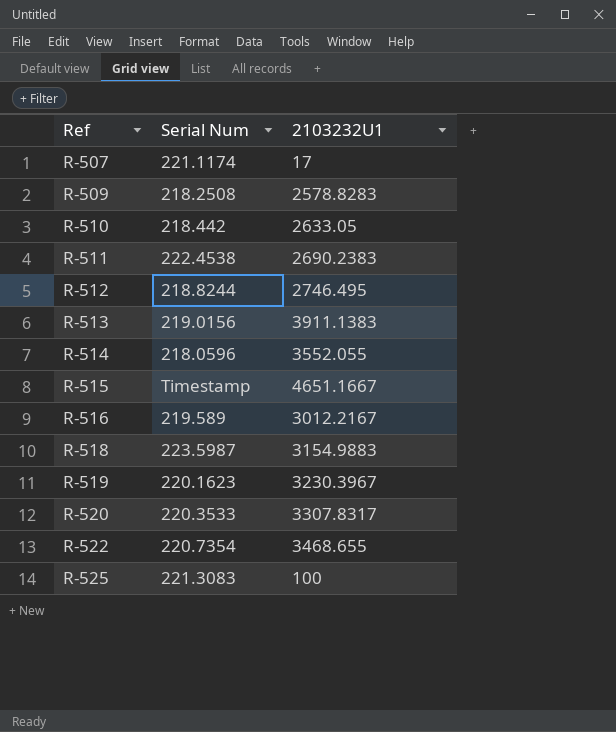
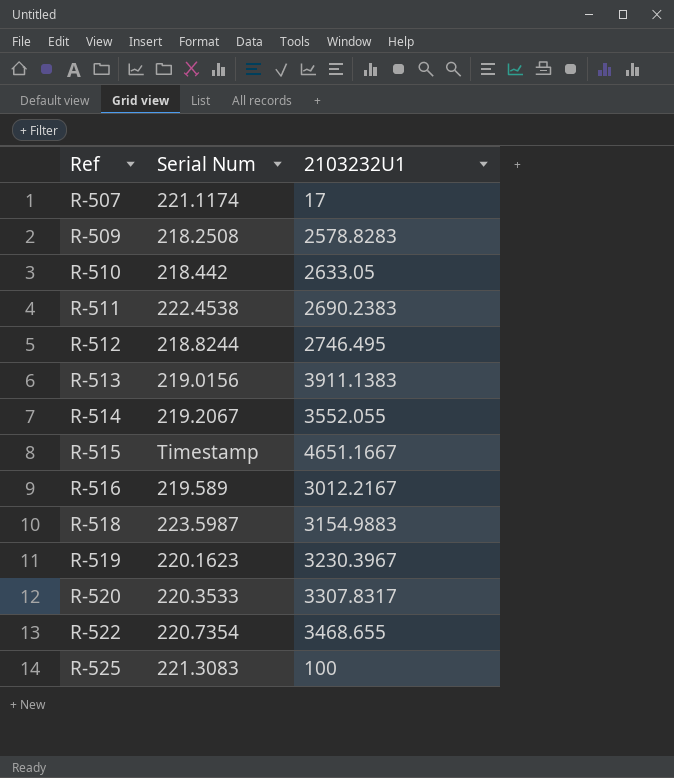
R-514 | Serial Num: 218.0596 -> 219.2067

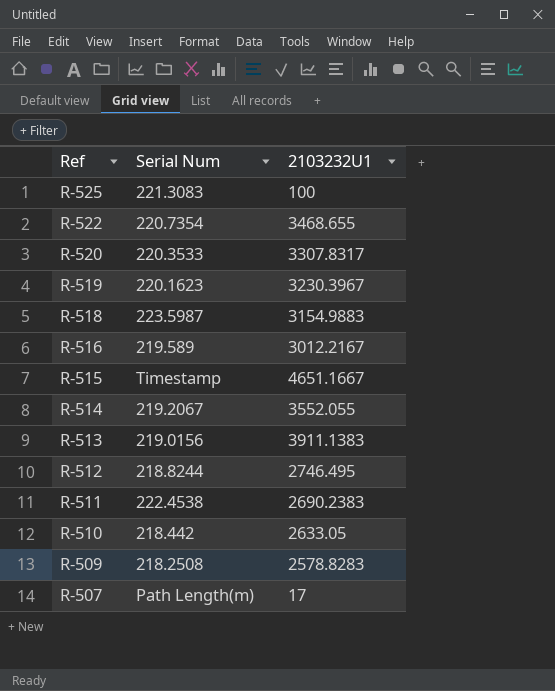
row order: Ref ascending -> Ref descending
R-507 | Serial Num: 221.1174 -> Path Length(m)

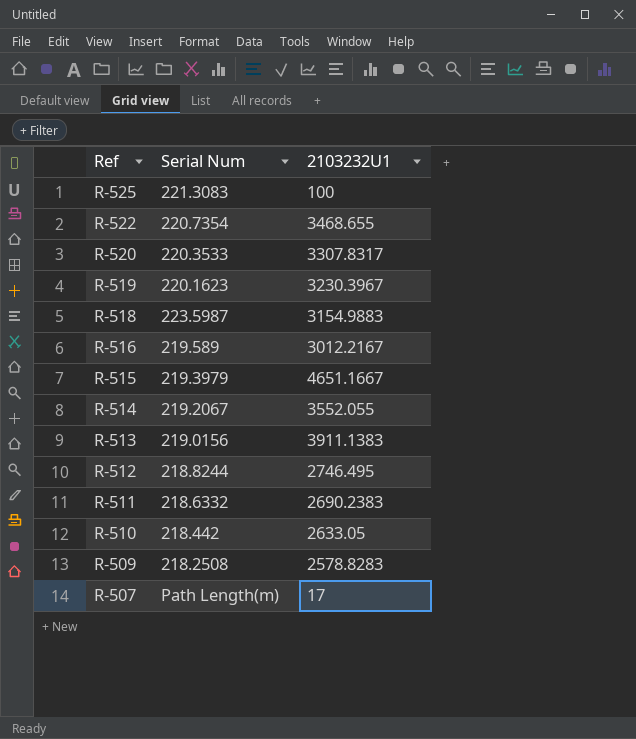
R-515 | Serial Num: Timestamp -> 219.3979
R-511 | Serial Num: 222.4538 -> 218.6332

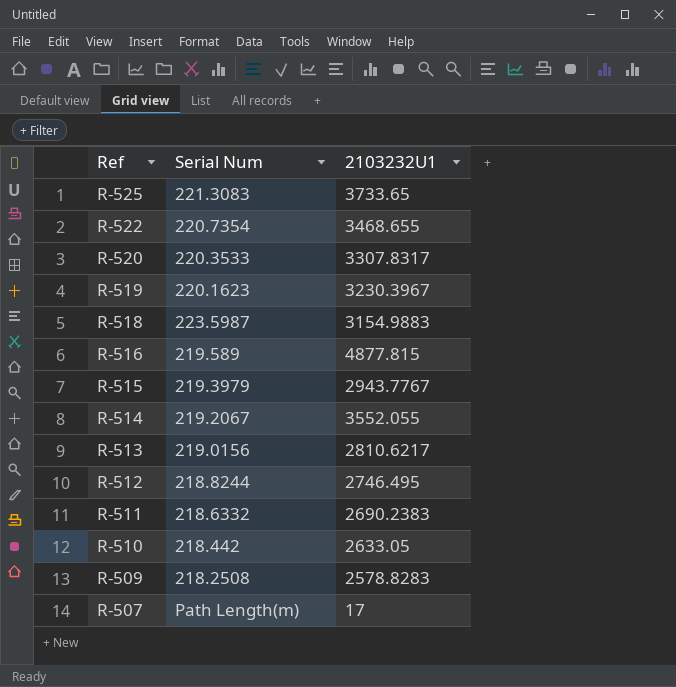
R-525 | 2103232U1: 100 -> 3733.65
R-516 | 2103232U1: 3012.2167 -> 4877.815
R-515 | 2103232U1: 4651.1667 -> 2943.7767
R-513 | 2103232U1: 3911.1383 -> 2810.6217

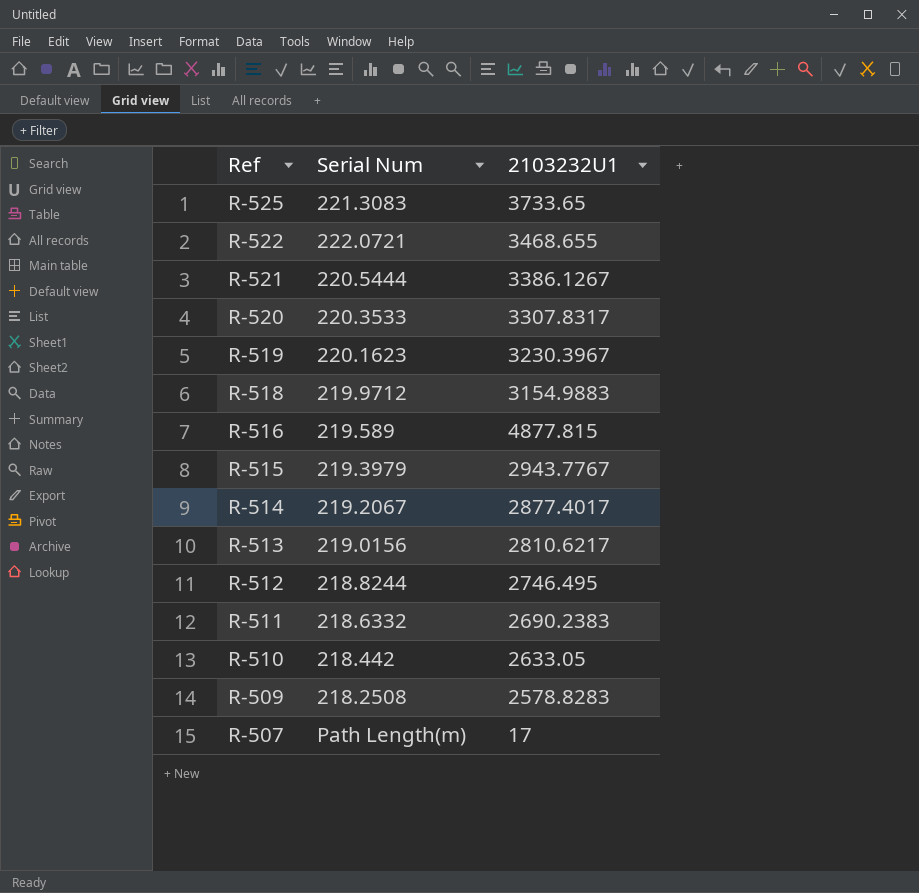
R-522 | Serial Num: 220.7354 -> 222.0721
row R-521: none -> 220.5444 | 3386.1267
R-518 | Serial Num: 223.5987 -> 219.9712
R-514 | 2103232U1: 3552.055 -> 2877.4017

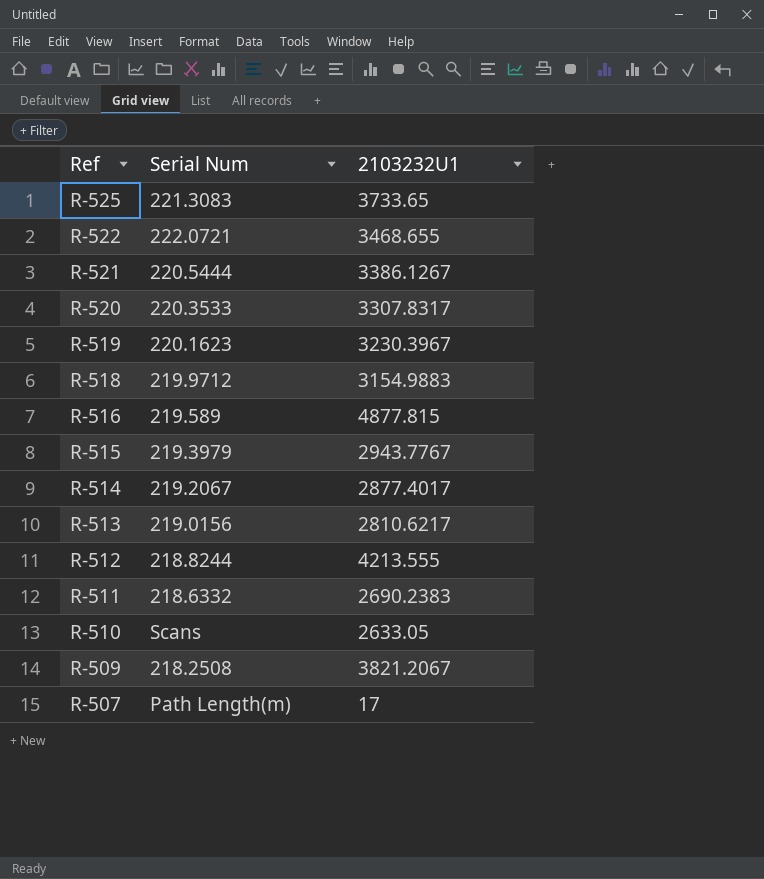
R-512 | 2103232U1: 2746.495 -> 4213.555
R-510 | Serial Num: 218.442 -> Scans
R-509 | 2103232U1: 2578.8283 -> 3821.2067

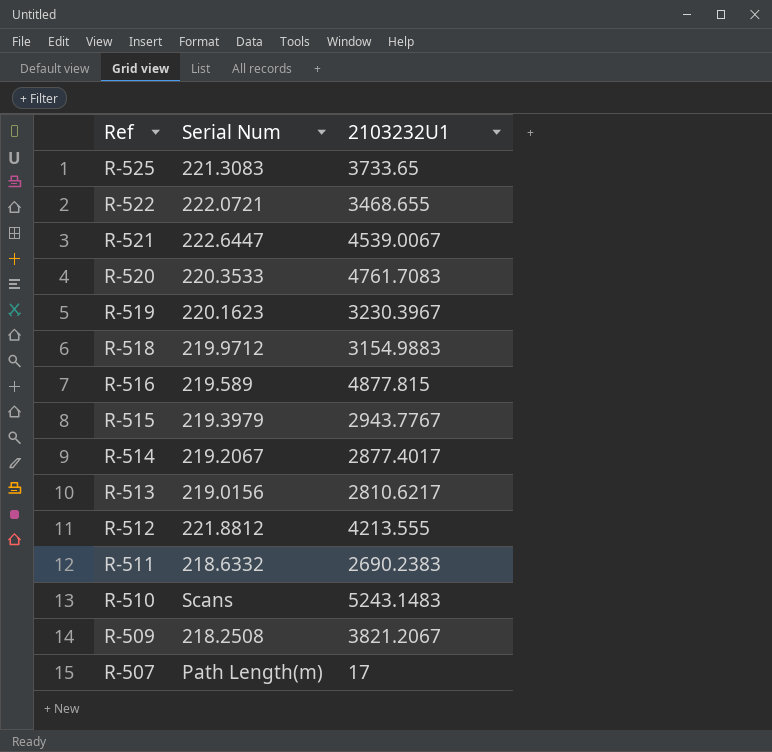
R-521 | Serial Num: 220.5444 -> 222.6447
R-521 | 2103232U1: 3386.1267 -> 4539.0067
R-520 | 2103232U1: 3307.8317 -> 4761.7083
R-512 | Serial Num: 218.8244 -> 221.8812
R-510 | 2103232U1: 2633.05 -> 5243.1483

